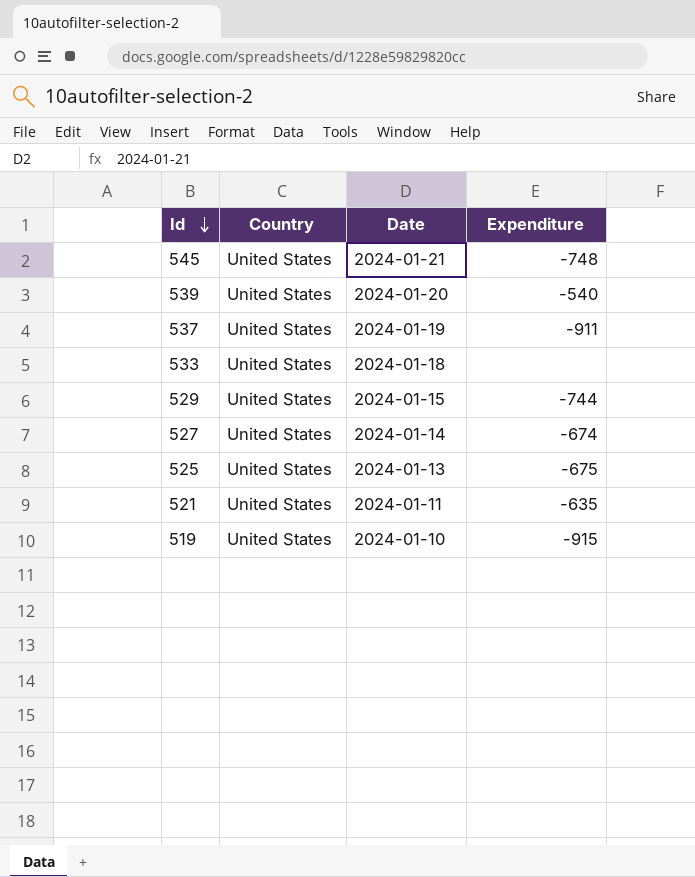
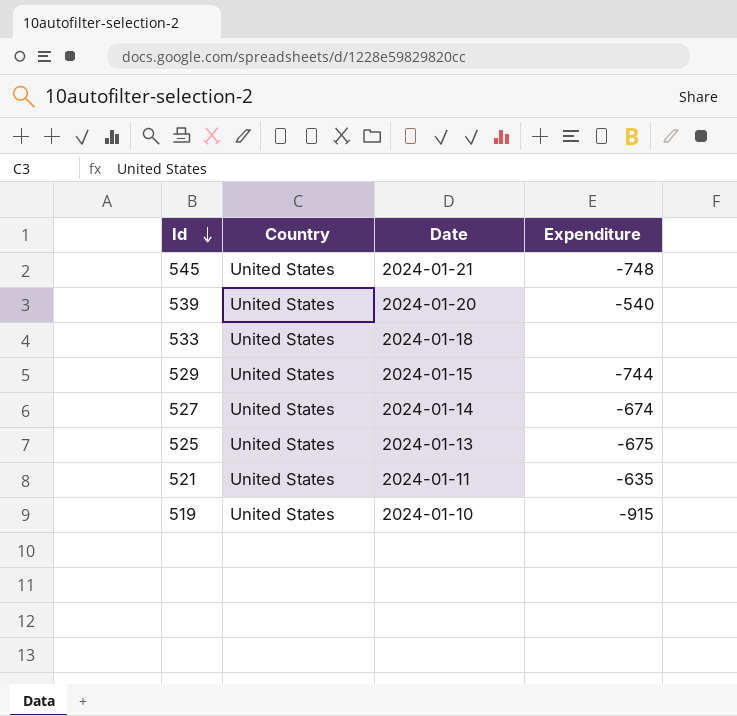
row 537: United States | 2024-01-19 | -911 -> none

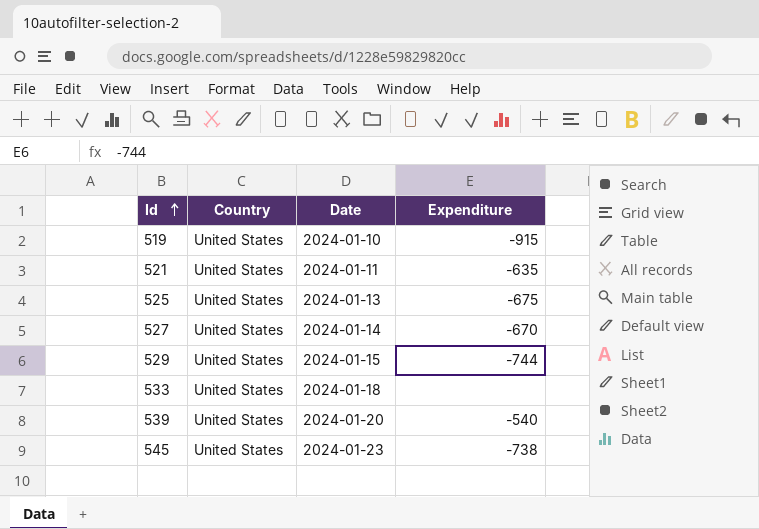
row order: Id descending -> Id ascending
527 | Expenditure: -674 -> -670
545 | Date: 2024-01-21 -> 2024-01-23
545 | Expenditure: -748 -> -738

